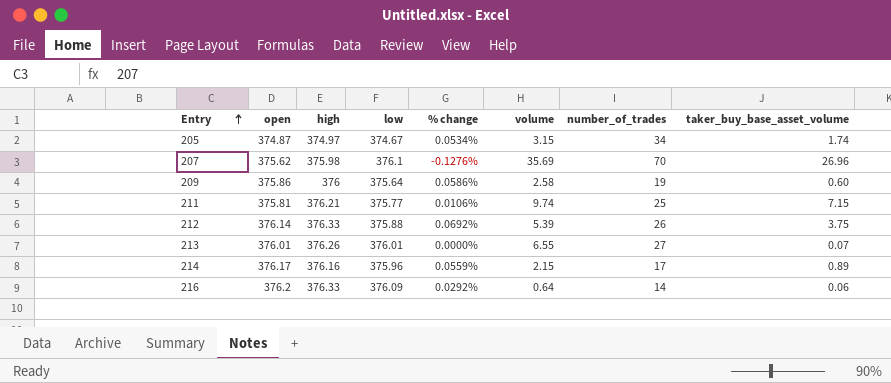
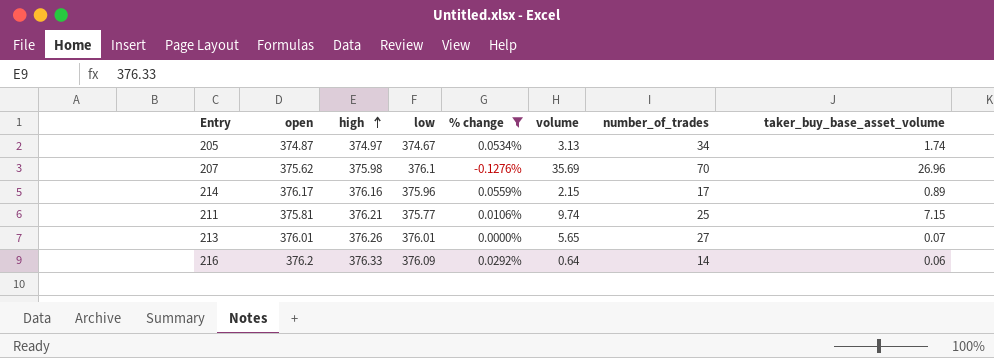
filter: none -> % change <= 0.0559%
row order: Entry ascending -> high ascending
205 | volume: 3.15 -> 3.13
213 | volume: 6.55 -> 5.65

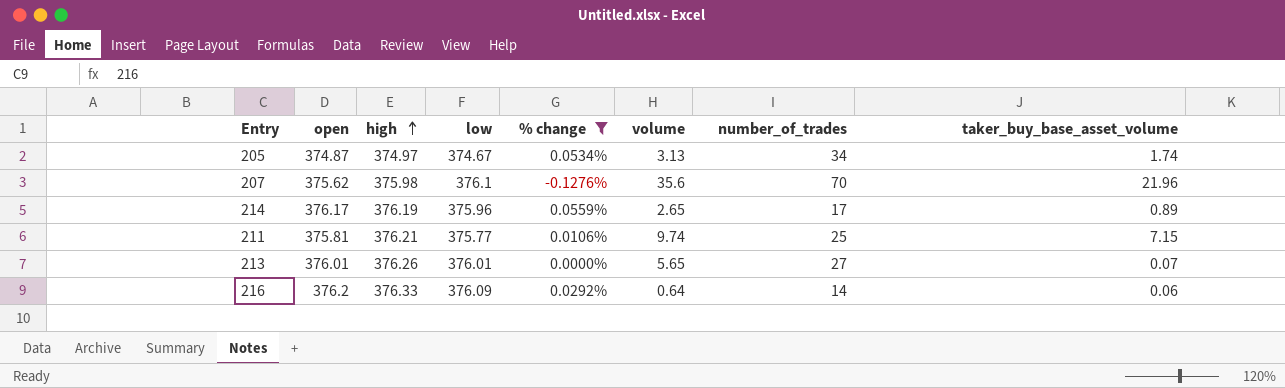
207 | volume: 35.69 -> 35.6
207 | taker_buy_base_asset_volume: 26.96 -> 21.96
214 | high: 376.16 -> 376.19
214 | volume: 2.15 -> 2.65

